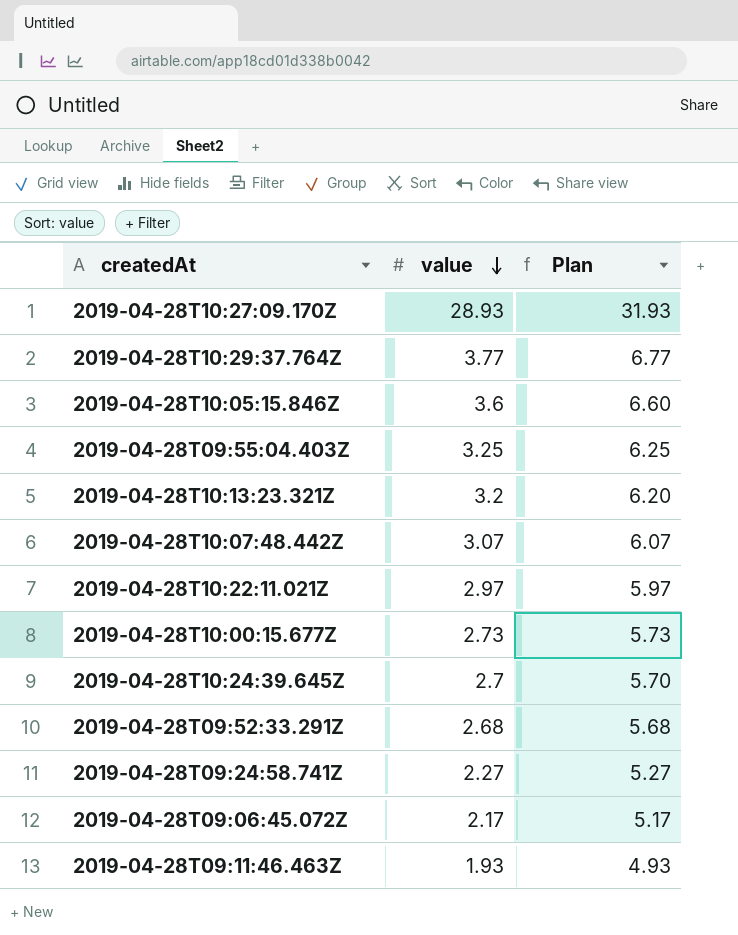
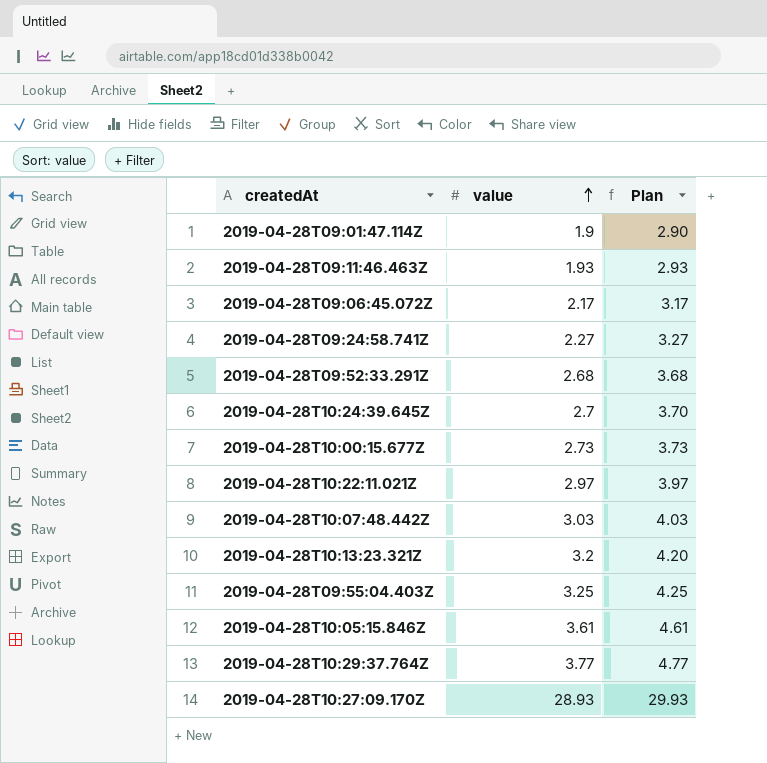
row order: value descending -> value ascending
column Plan | formula: [value] + 3 -> [value] + 1
row 2019-04-28T09:01:47.114Z: none -> 1.9 | 2.90
2019-04-28T10:07:48.442Z | value: 3.07 -> 3.03
2019-04-28T10:05:15.846Z | value: 3.6 -> 3.61

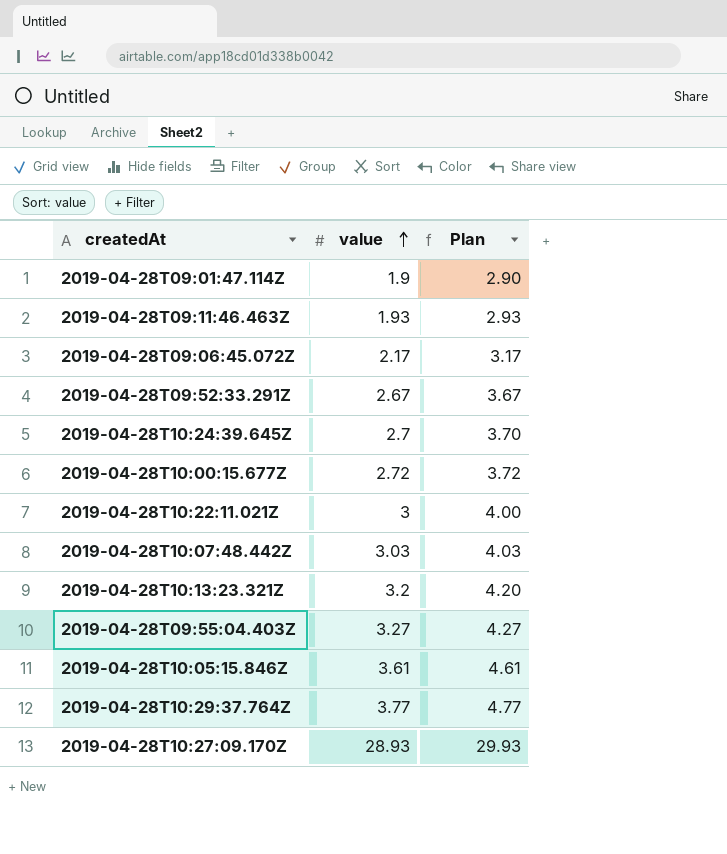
row 2019-04-28T09:24:58.741Z: 2.27 | 3.27 -> none
2019-04-28T09:52:33.291Z | value: 2.68 -> 2.67
2019-04-28T09:52:33.291Z | Plan: 3.68 -> 3.67
2019-04-28T10:00:15.677Z | value: 2.73 -> 2.72
2019-04-28T10:00:15.677Z | Plan: 3.73 -> 3.72
2019-04-28T10:22:11.021Z | value: 2.97 -> 3
2019-04-28T10:22:11.021Z | Plan: 3.97 -> 4.00
2019-04-28T09:55:04.403Z | value: 3.25 -> 3.27
2019-04-28T09:55:04.403Z | Plan: 4.25 -> 4.27

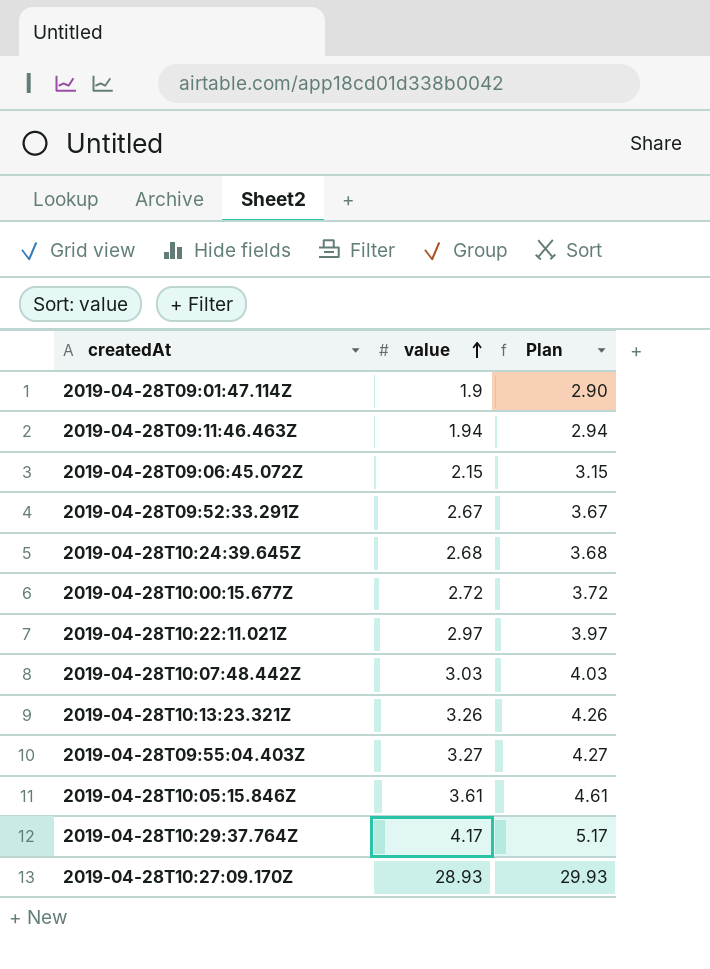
2019-04-28T09:11:46.463Z | value: 1.93 -> 1.94
2019-04-28T09:11:46.463Z | Plan: 2.93 -> 2.94
2019-04-28T09:06:45.072Z | value: 2.17 -> 2.15
2019-04-28T09:06:45.072Z | Plan: 3.17 -> 3.15
2019-04-28T10:24:39.645Z | value: 2.7 -> 2.68
2019-04-28T10:24:39.645Z | Plan: 3.70 -> 3.68
2019-04-28T10:22:11.021Z | value: 3 -> 2.97
2019-04-28T10:22:11.021Z | Plan: 4.00 -> 3.97
2019-04-28T10:13:23.321Z | value: 3.2 -> 3.26
2019-04-28T10:13:23.321Z | Plan: 4.20 -> 4.26
2019-04-28T10:29:37.764Z | value: 3.77 -> 4.17
2019-04-28T10:29:37.764Z | Plan: 4.77 -> 5.17

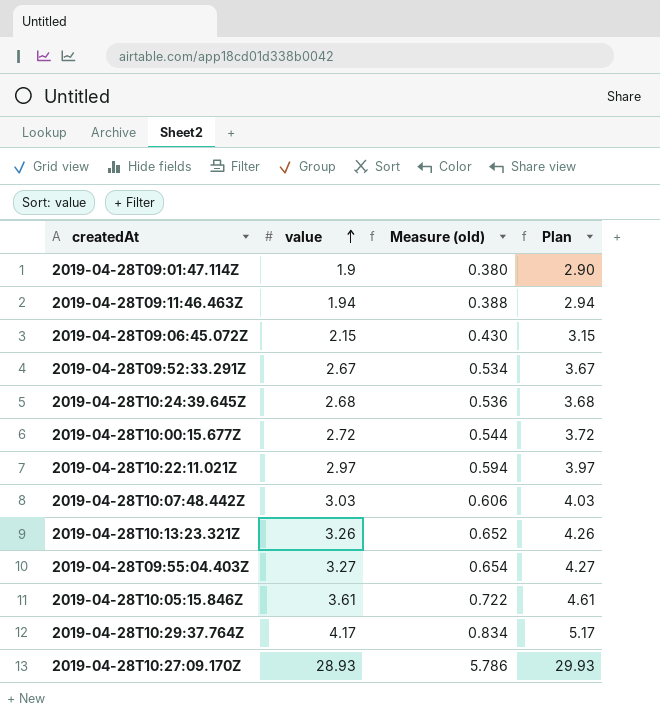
column Measure (old) | formula: none -> [value] * 0.2

